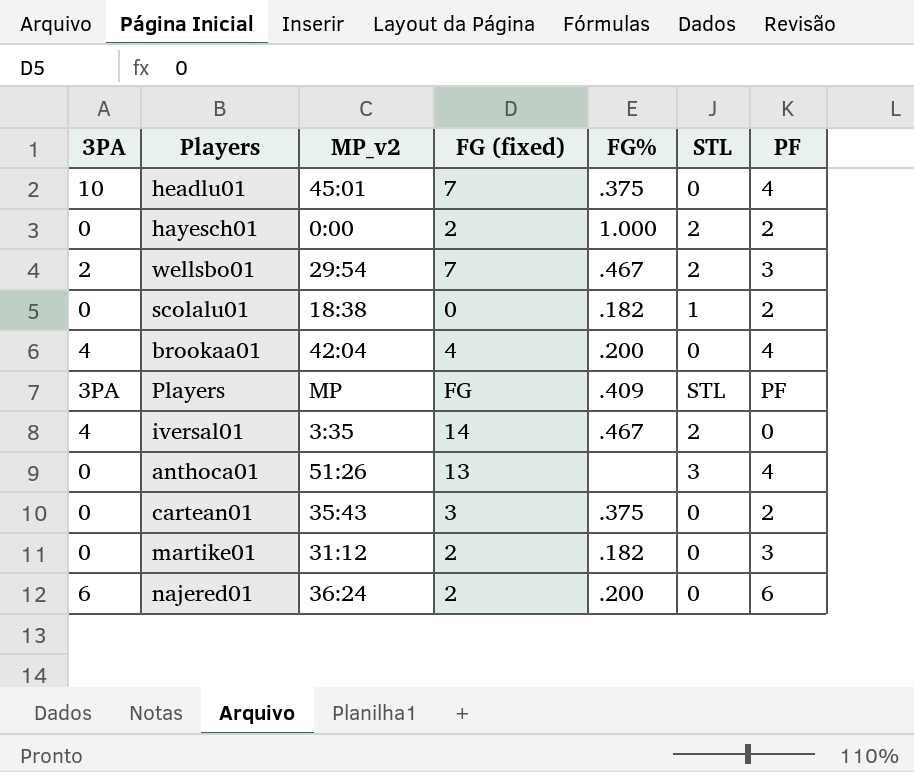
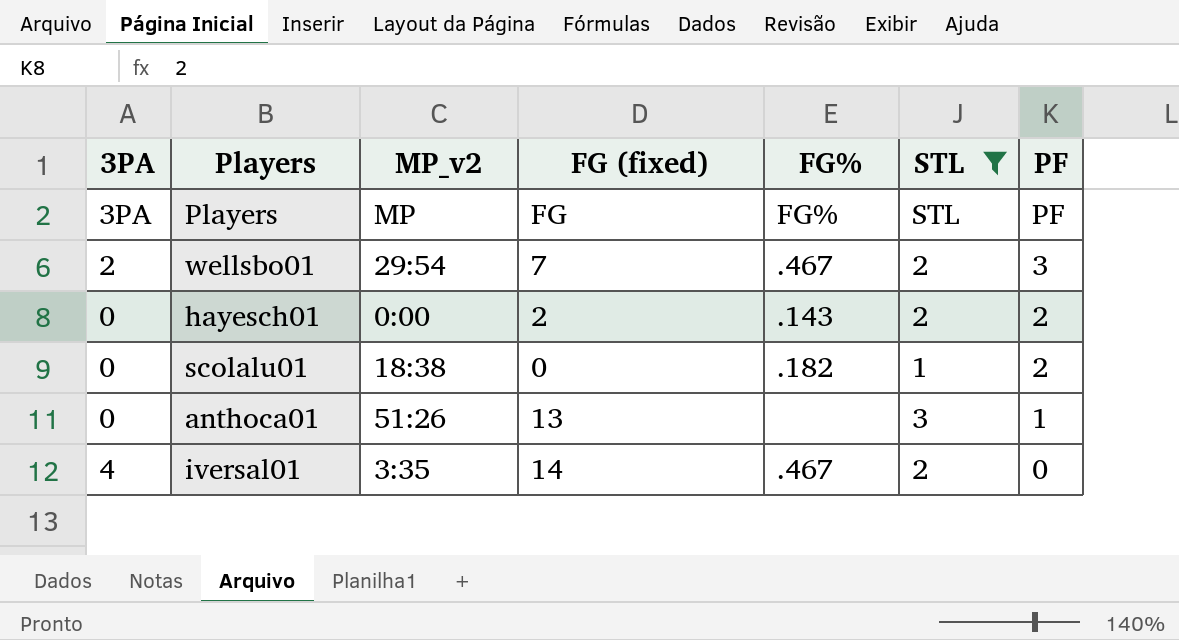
filter: none -> STL != 0
row order: none -> PF descending
Players | FG%: .409 -> FG%
hayesch01 | FG%: 1.000 -> .143
anthoca01 | PF: 4 -> 1

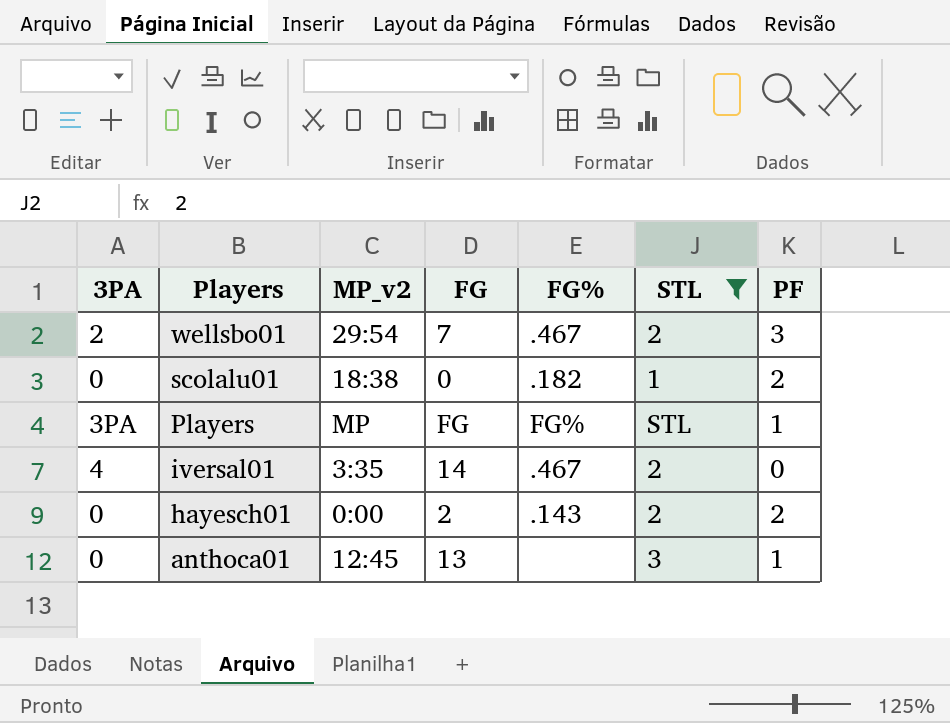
row order: PF descending -> Players descending
column name: FG (fixed) -> FG
Players | PF: PF -> 1
anthoca01 | MP_v2: 51:26 -> 12:45

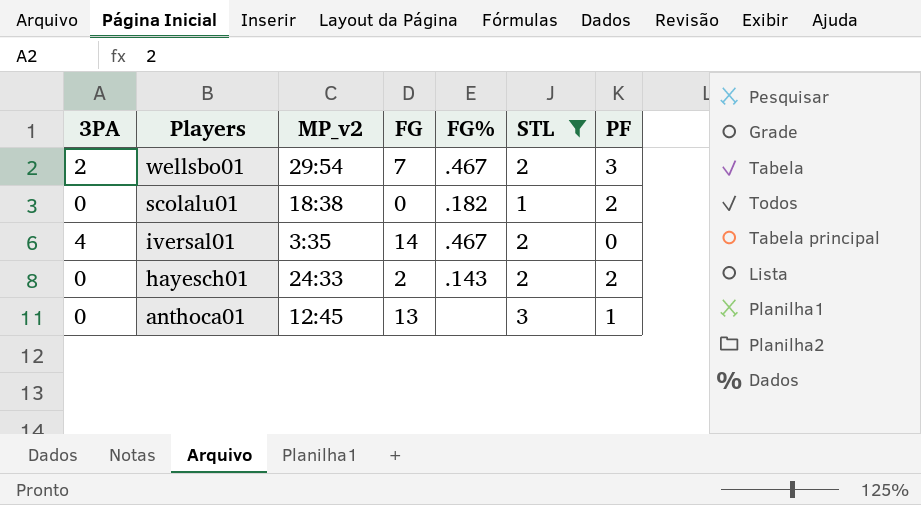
row Players: 3PA | MP | FG | FG% | STL | 1 -> none
hayesch01 | MP_v2: 0:00 -> 24:33

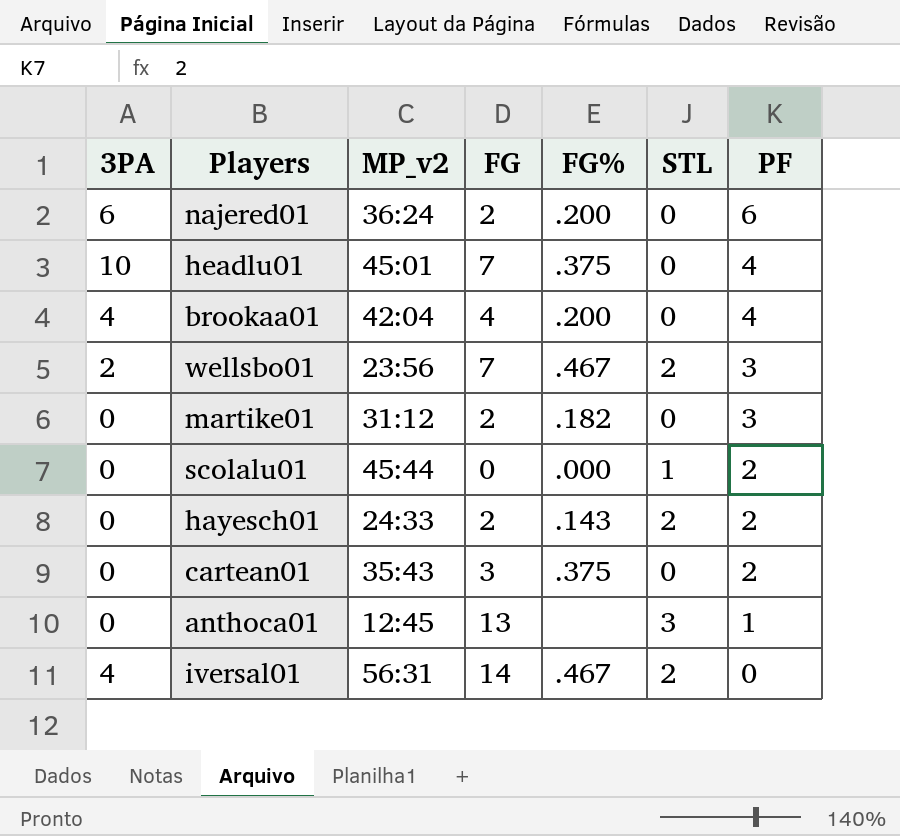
filter: STL != 0 -> none
row order: Players descending -> PF descending
wellsbo01 | MP_v2: 29:54 -> 23:56
scolalu01 | MP_v2: 18:38 -> 45:44
scolalu01 | FG%: .182 -> .000
iversal01 | MP_v2: 3:35 -> 56:31

